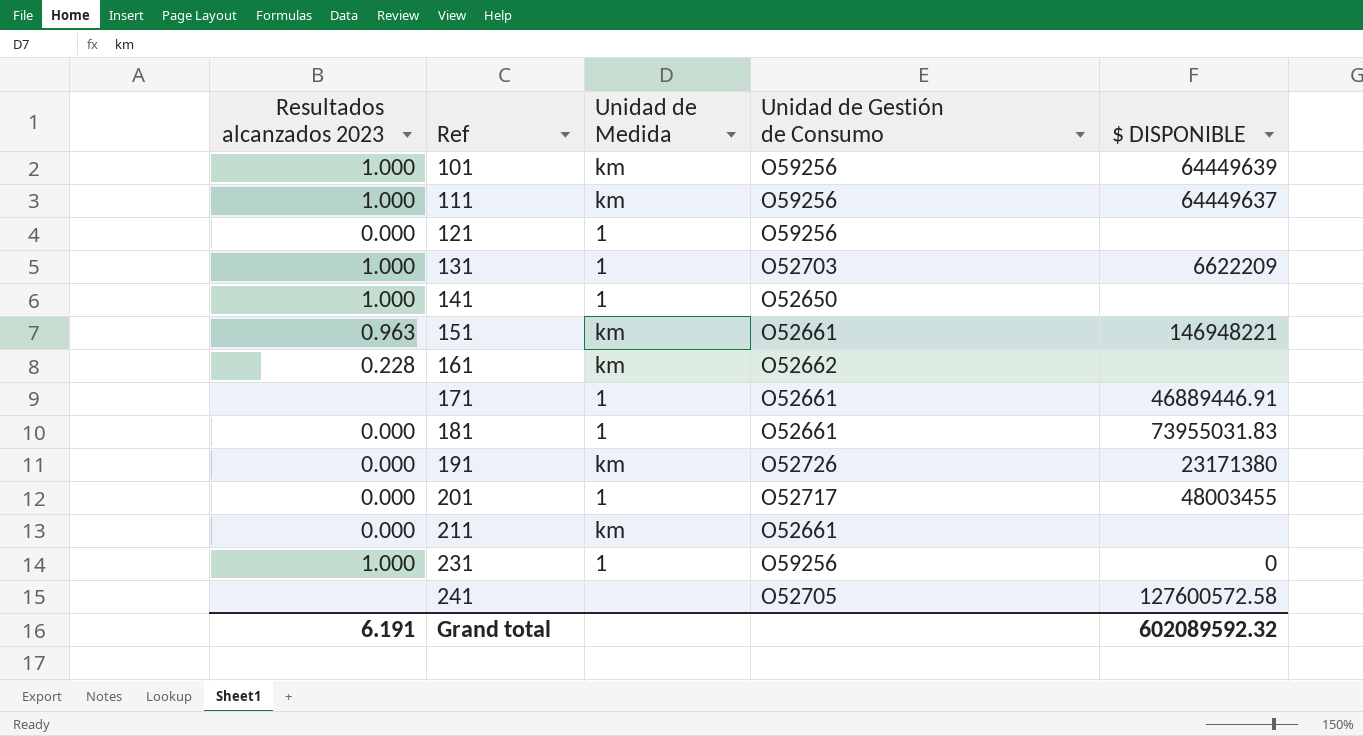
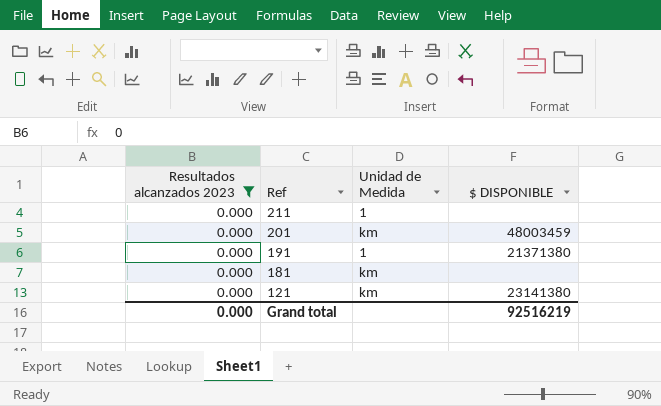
filter: none -> Resultados alcanzados 2023 = 0.000
row order: Ref ascending -> Ref descending
column Unidad de Gestión de Consumo | position: 4 -> none
211 | Unidad de Medida: km -> 1
201 | Unidad de Medida: 1 -> km
201 | $ DISPONIBLE: 48003455 -> 48003459
191 | Unidad de Medida: km -> 1
191 | $ DISPONIBLE: 23171380 -> 21371380
181 | Unidad de Medida: 1 -> km
181 | $ DISPONIBLE: 73955031.83 -> none
121 | Unidad de Medida: 1 -> km
121 | $ DISPONIBLE: none -> 23141380
Grand total | Resultados alcanzados 2023: 6.191 -> 0.000
Grand total | $ DISPONIBLE: 602089592.32 -> 92516219

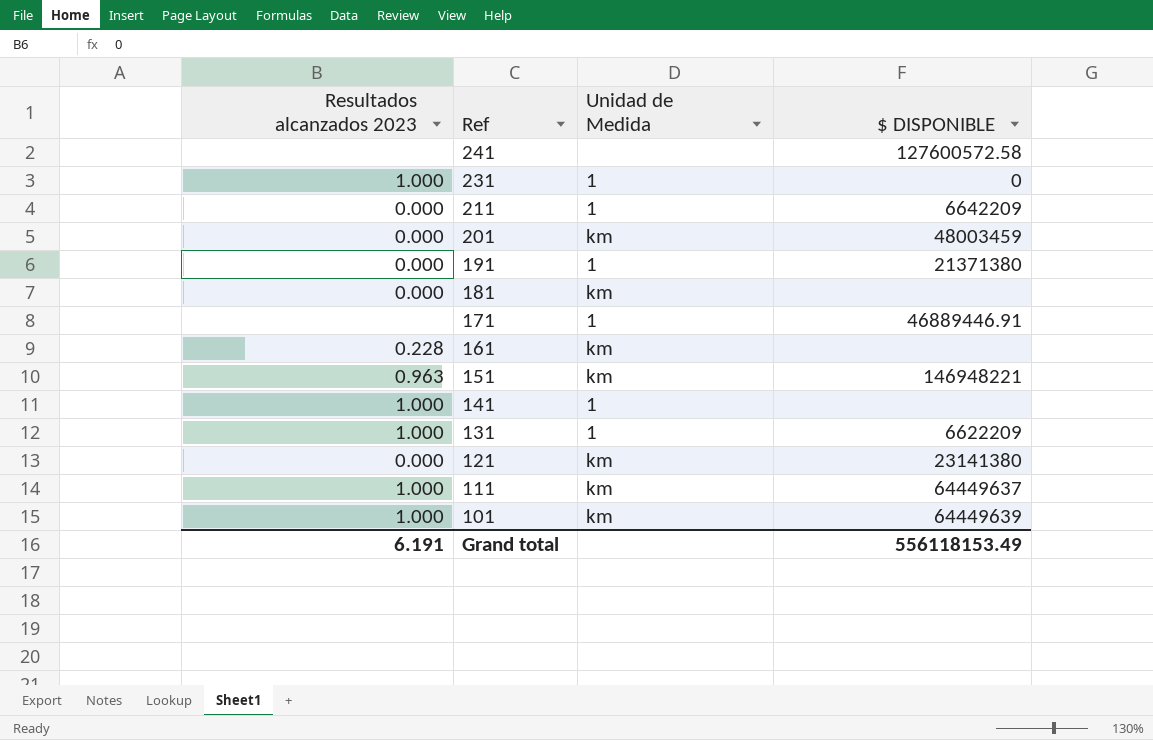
filter: Resultados alcanzados 2023 = 0.000 -> none
211 | $ DISPONIBLE: none -> 6642209
Grand total | Resultados alcanzados 2023: 0.000 -> 6.191
Grand total | $ DISPONIBLE: 92516219 -> 556118153.49

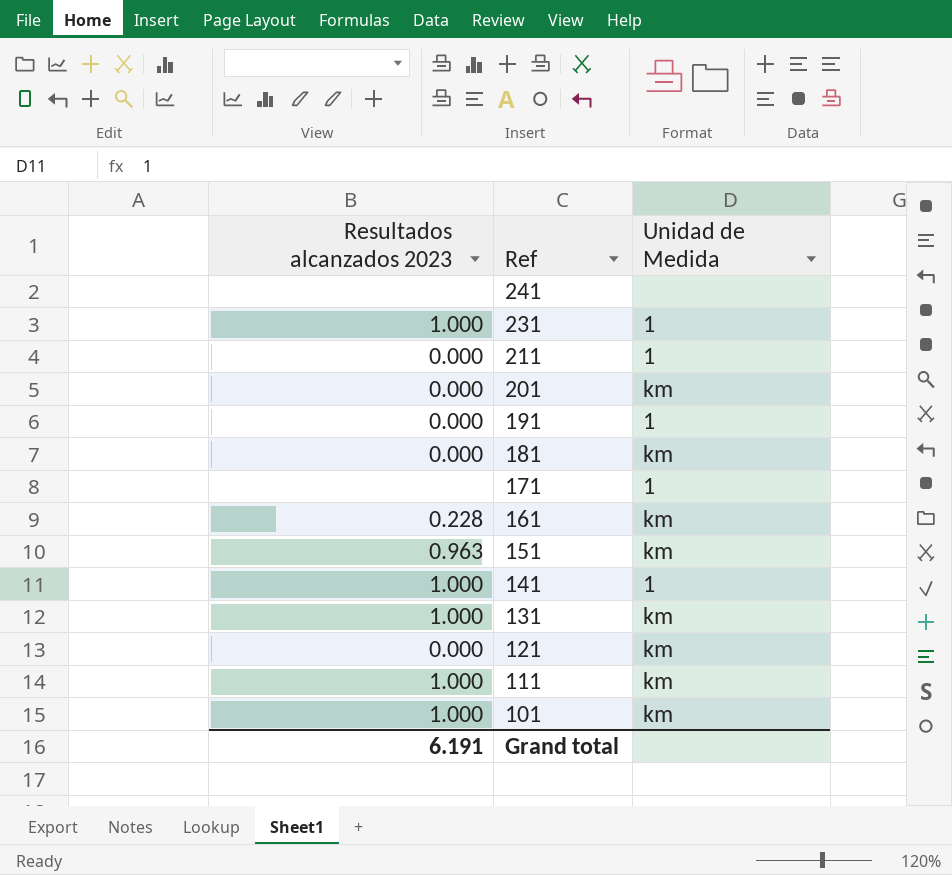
column $ DISPONIBLE | position: 4 -> none
131 | Unidad de Medida: 1 -> km

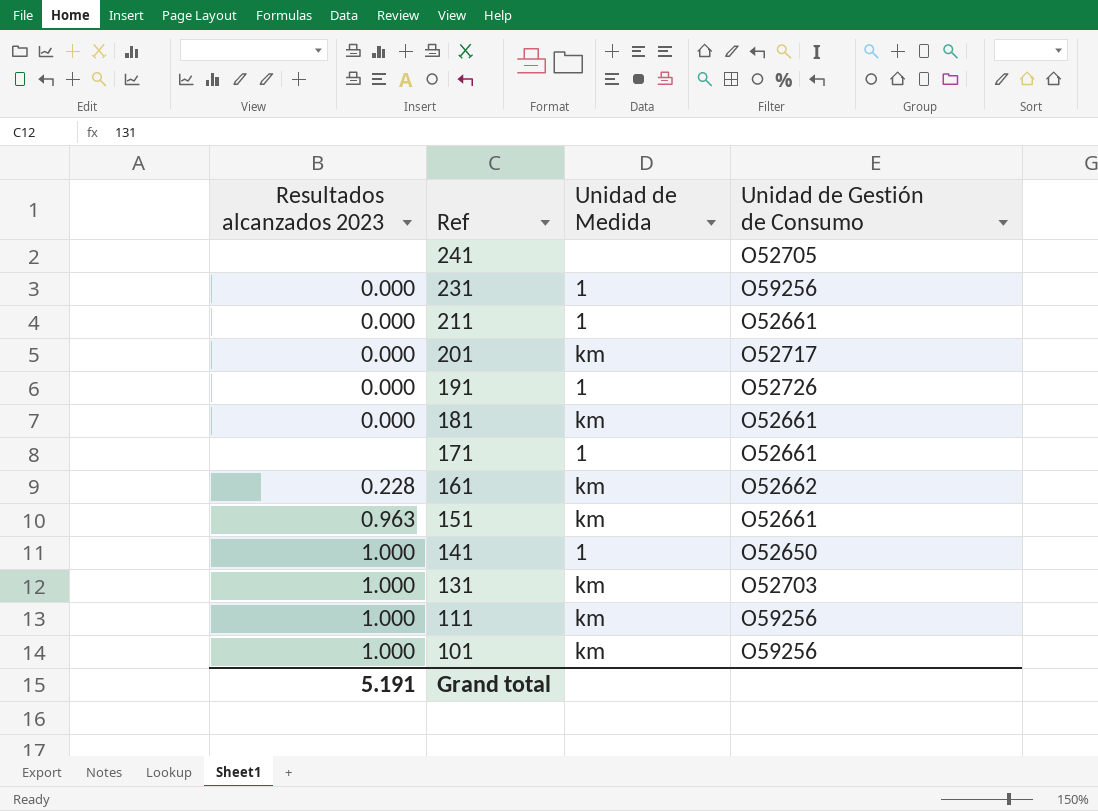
column Unidad de Gestión de Consumo | position: none -> 4
row 121: 0.000 | km -> none
231 | Resultados alcanzados 2023: 1.000 -> 0.000
Grand total | Resultados alcanzados 2023: 6.191 -> 5.191

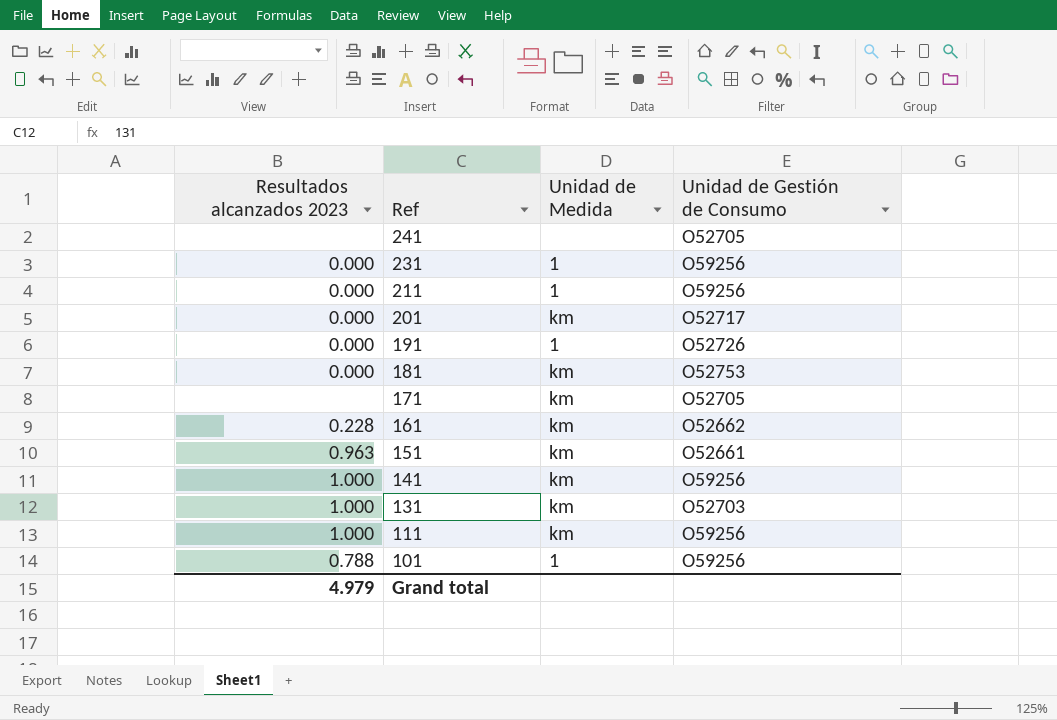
211 | Unidad de Gestión de Consumo: O52661 -> O59256
181 | Unidad de Gestión de Consumo: O52661 -> O52753
171 | Unidad de Medida: 1 -> km
171 | Unidad de Gestión de Consumo: O52661 -> O52705
141 | Unidad de Medida: 1 -> km
141 | Unidad de Gestión de Consumo: O52650 -> O59256
101 | Resultados alcanzados 2023: 1.000 -> 0.788
101 | Unidad de Medida: km -> 1
Grand total | Resultados alcanzados 2023: 5.191 -> 4.979

